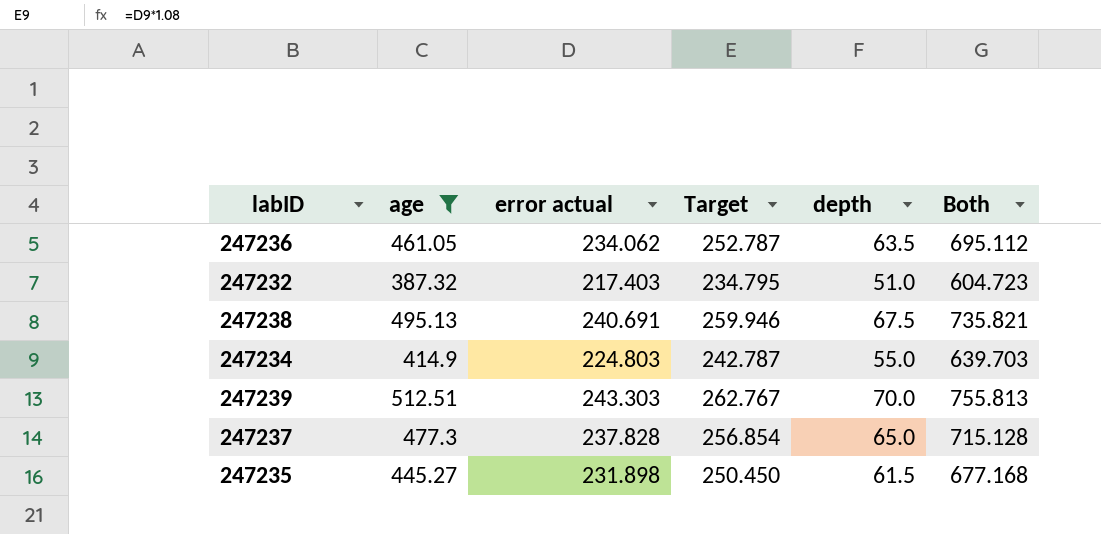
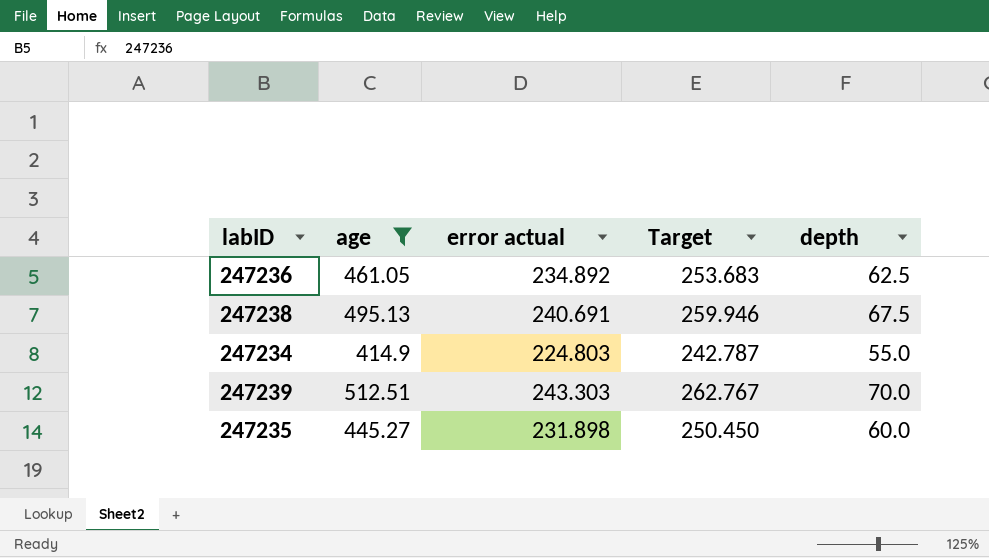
column Both | formula: [age] + [error actual] -> none
row 247232: 387.32 | 217.403 | 234.795 | 51.0 | 604.723 -> none
row 247237: 477.3 | 237.828 | 256.854 | 65.0 | 715.128 -> none
247236 | error actual: 234.062 -> 234.892
247236 | Target: 252.787 -> 253.683
247236 | depth: 63.5 -> 62.5
247235 | depth: 61.5 -> 60.0

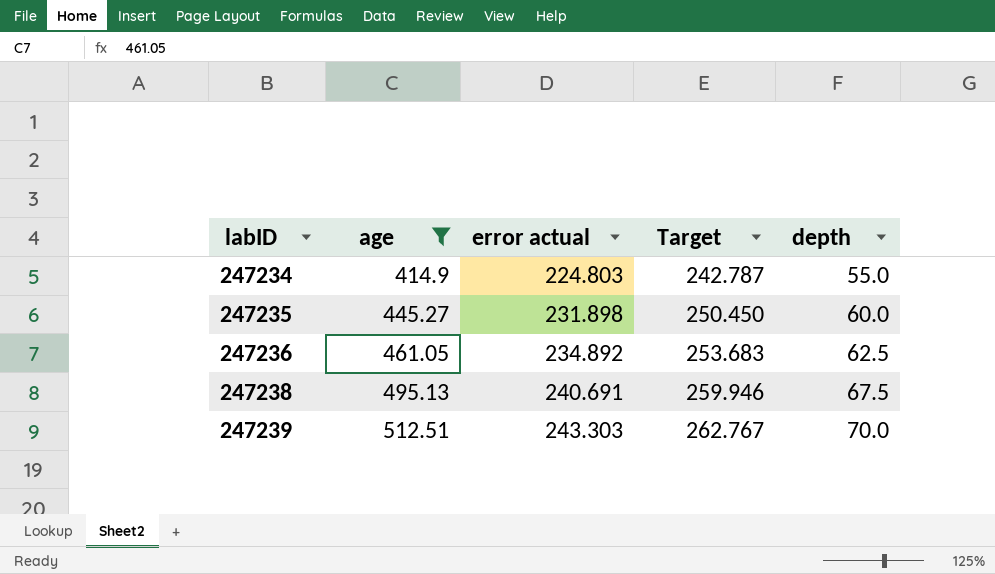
row order: none -> labID ascending

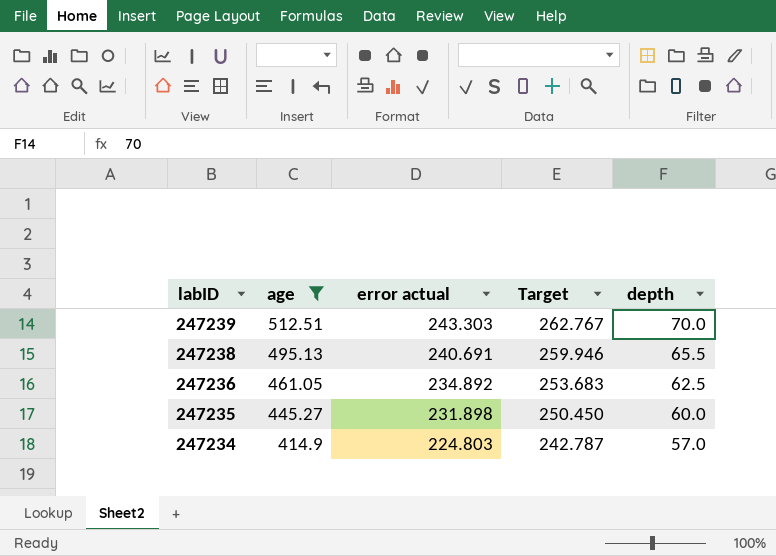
row order: labID ascending -> labID descending
247238 | depth: 67.5 -> 65.5
247234 | depth: 55.0 -> 57.0

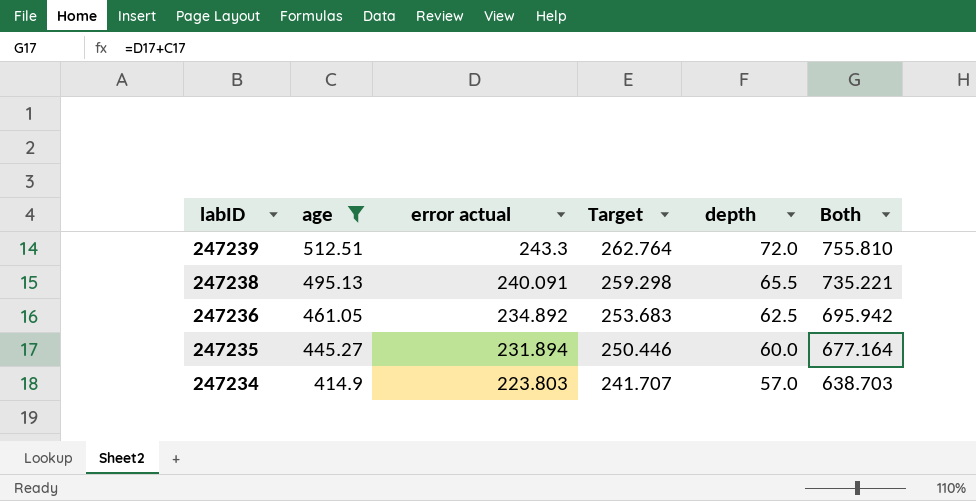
column Both | formula: none -> [age] + [error actual]
247239 | error actual: 243.303 -> 243.3
247239 | Target: 262.767 -> 262.764
247239 | depth: 70.0 -> 72.0
247238 | error actual: 240.691 -> 240.091
247238 | Target: 259.946 -> 259.298
247235 | error actual: 231.898 -> 231.894
247235 | Target: 250.450 -> 250.446
247234 | error actual: 224.803 -> 223.803
247234 | Target: 242.787 -> 241.707

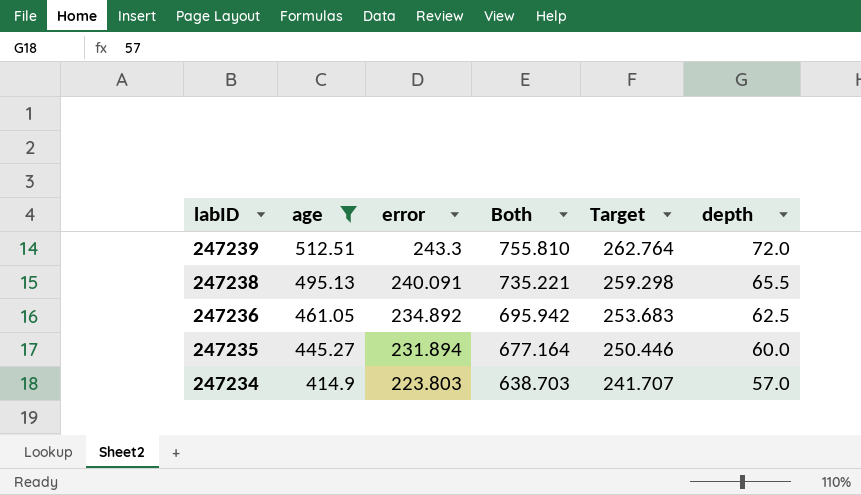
column name: error actual -> error
column Both | position: 6 -> 4

